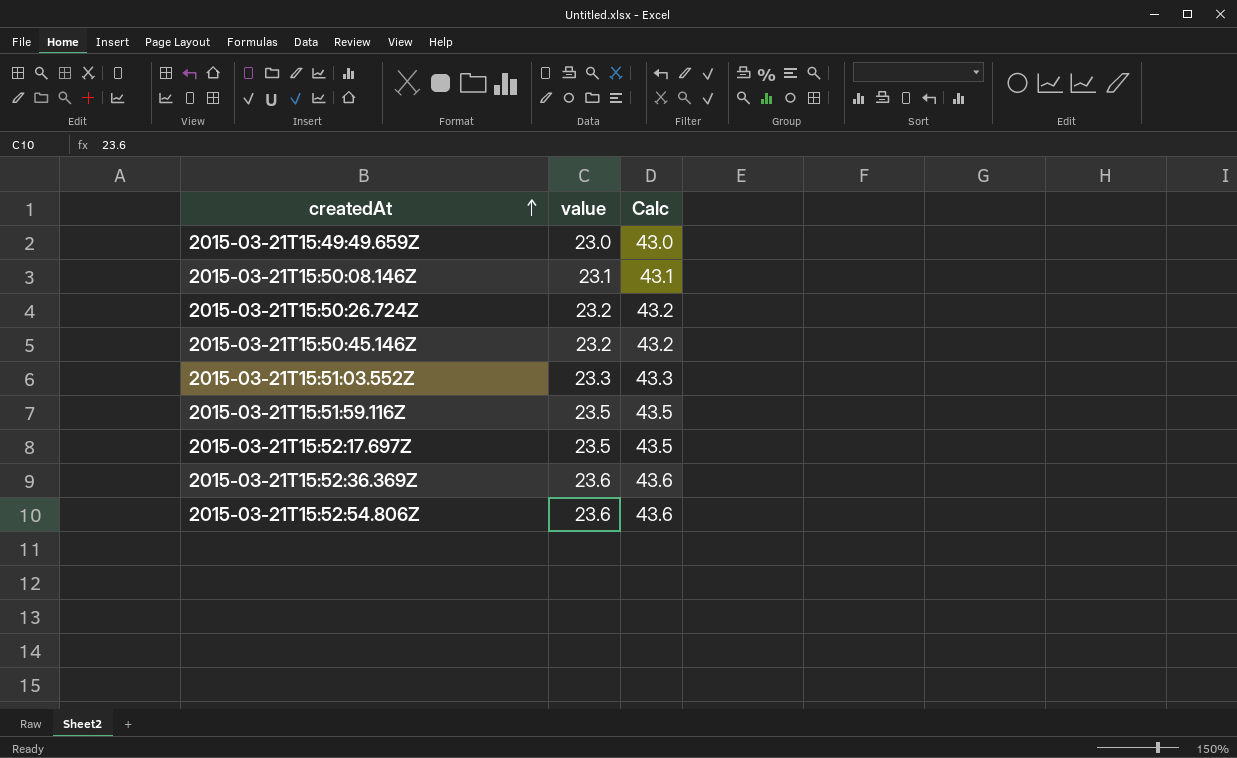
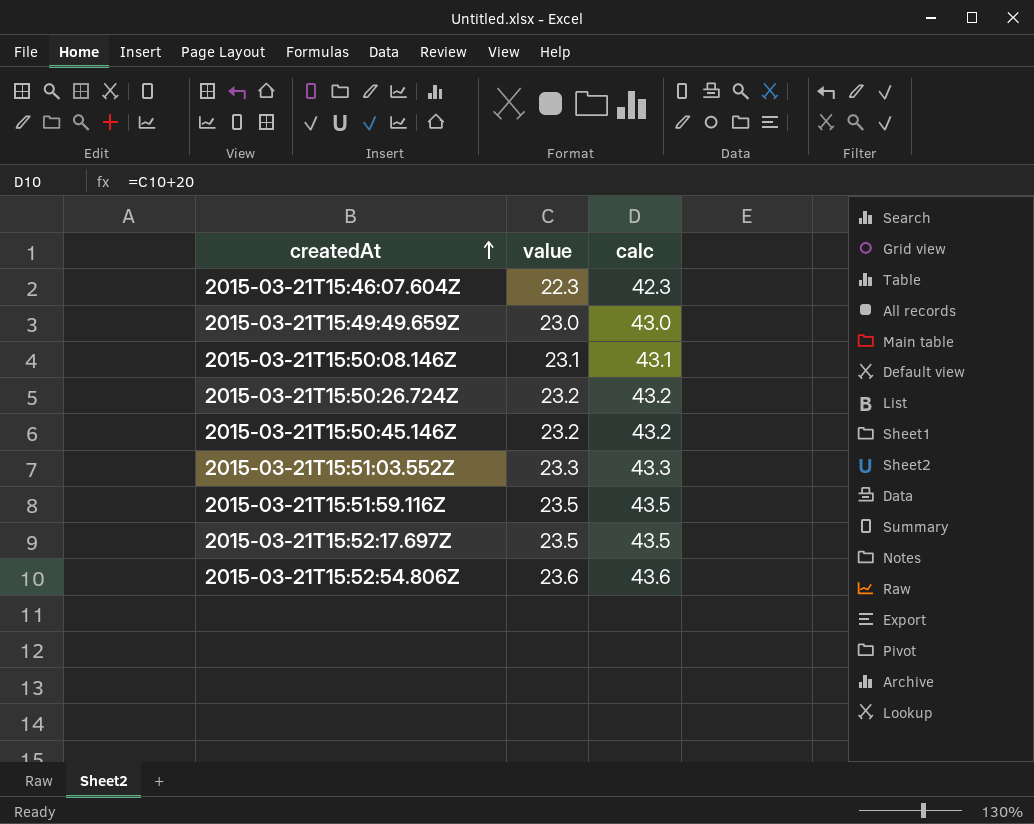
column name: Calc -> calc
row 2015-03-21T15:52:36.369Z: 23.6 | 43.6 -> none
row 2015-03-21T15:46:07.604Z: none -> 22.3 | 42.3

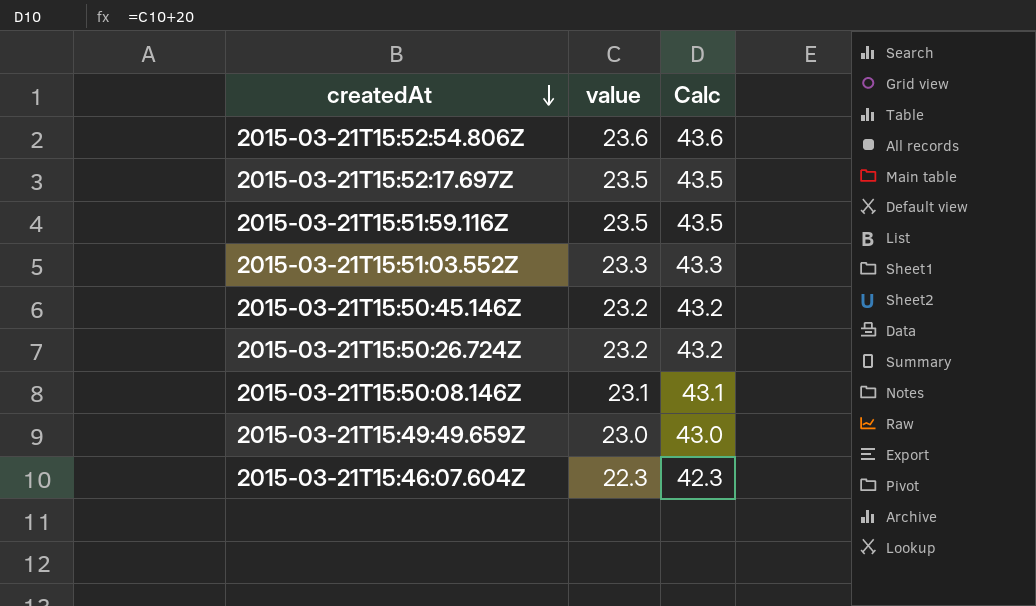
row order: createdAt ascending -> createdAt descending
column name: calc -> Calc

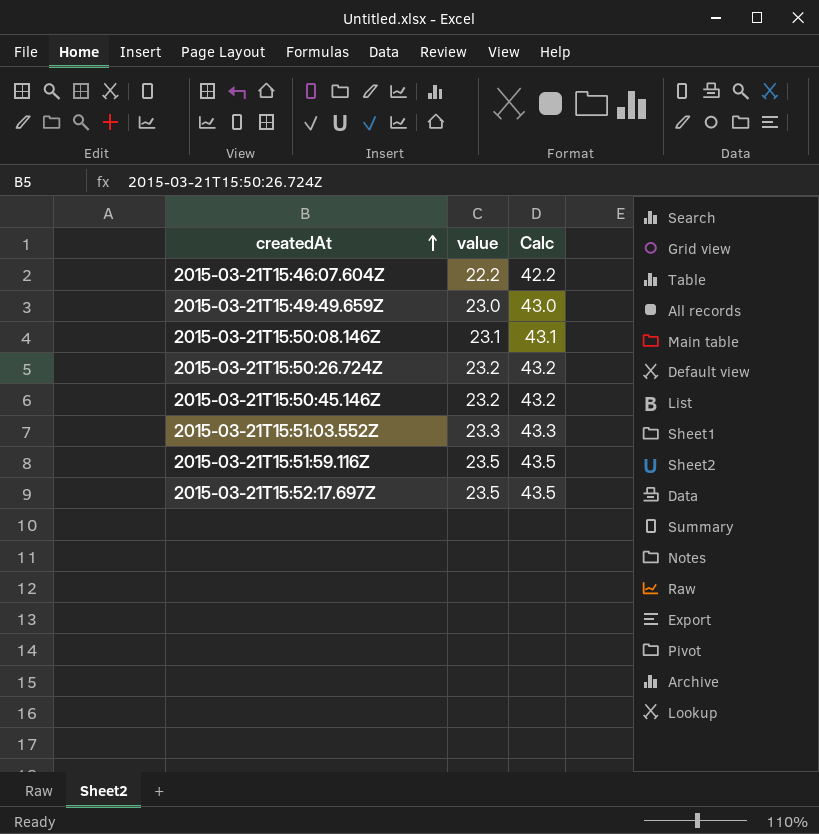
row order: createdAt descending -> createdAt ascending
row 2015-03-21T15:52:54.806Z: 23.6 | 43.6 -> none
2015-03-21T15:46:07.604Z | value: 22.3 -> 22.2
2015-03-21T15:46:07.604Z | Calc: 42.3 -> 42.2

